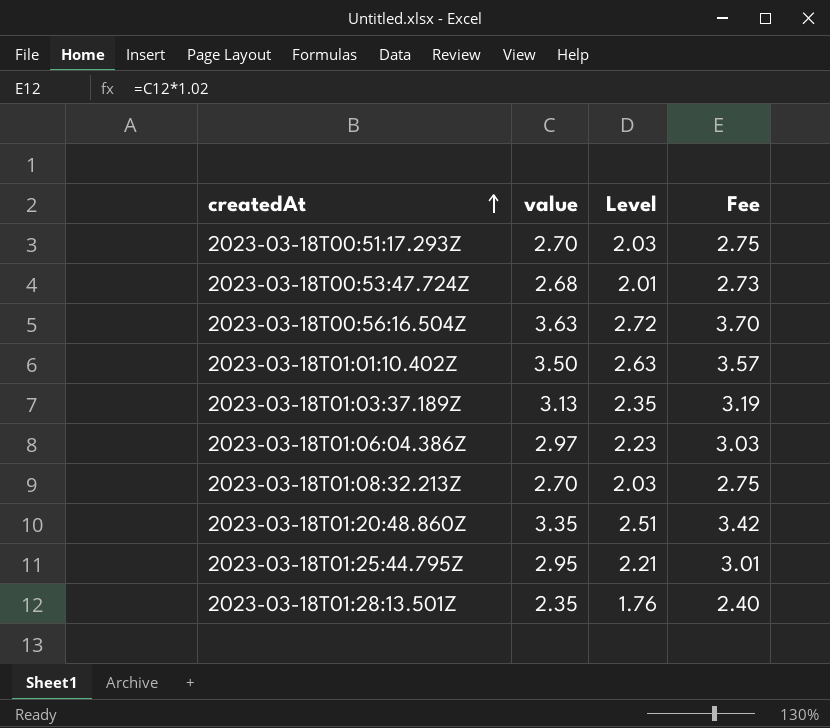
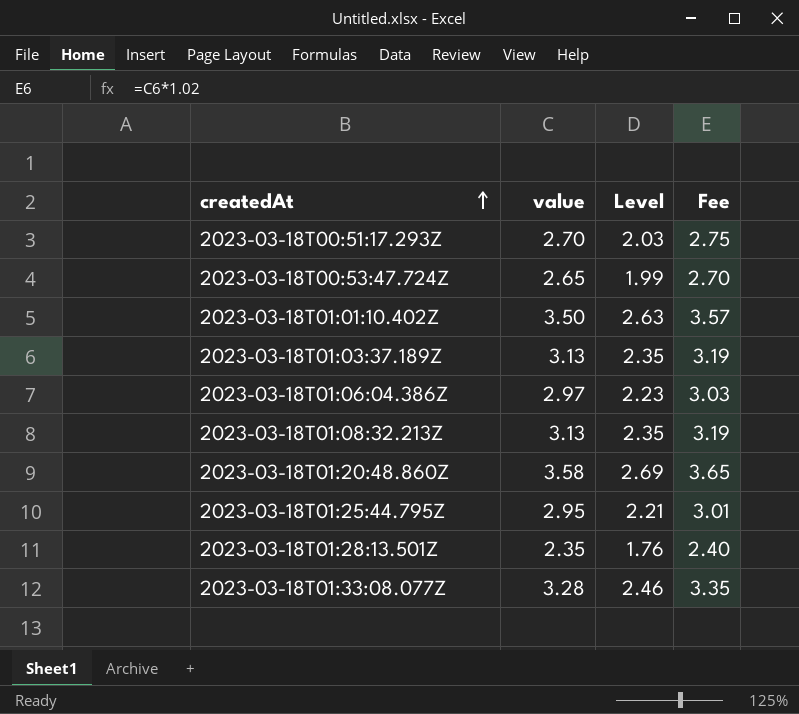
row 2023-03-18T00:56:16.504Z: 3.63 | 2.72 | 3.70 -> none
2023-03-18T00:53:47.724Z | value: 2.68 -> 2.65
2023-03-18T00:53:47.724Z | Level: 2.01 -> 1.99
2023-03-18T00:53:47.724Z | Fee: 2.73 -> 2.70
2023-03-18T01:08:32.213Z | value: 2.70 -> 3.13
2023-03-18T01:08:32.213Z | Level: 2.03 -> 2.35
2023-03-18T01:08:32.213Z | Fee: 2.75 -> 3.19
2023-03-18T01:20:48.860Z | value: 3.35 -> 3.58
2023-03-18T01:20:48.860Z | Level: 2.51 -> 2.69
2023-03-18T01:20:48.860Z | Fee: 3.42 -> 3.65
row 2023-03-18T01:33:08.077Z: none -> 3.28 | 2.46 | 3.35

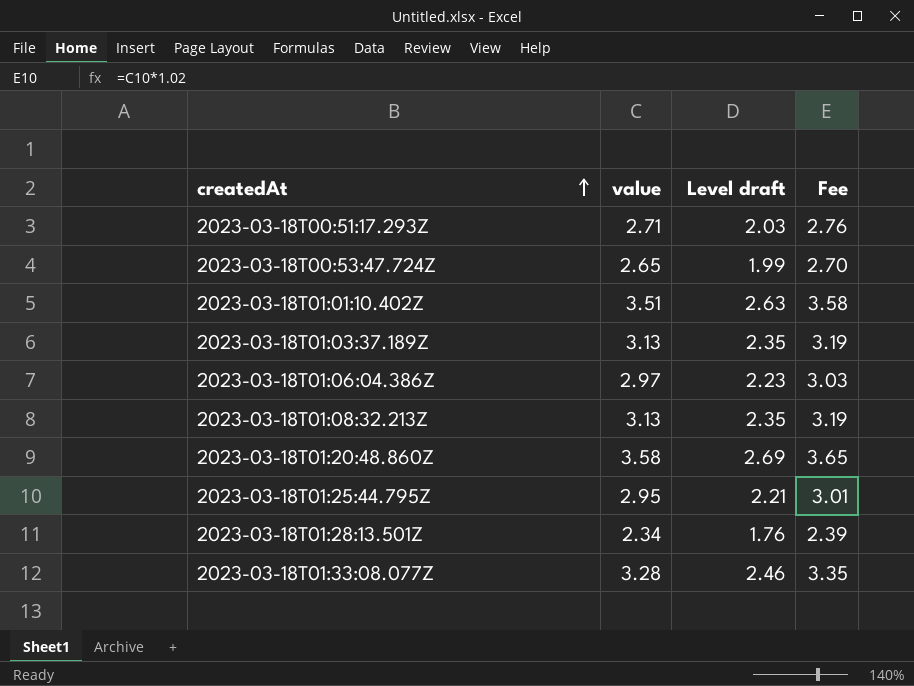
column name: Level -> Level draft
2023-03-18T00:51:17.293Z | value: 2.70 -> 2.71
2023-03-18T00:51:17.293Z | Fee: 2.75 -> 2.76
2023-03-18T01:01:10.402Z | value: 3.50 -> 3.51
2023-03-18T01:01:10.402Z | Fee: 3.57 -> 3.58
2023-03-18T01:28:13.501Z | value: 2.35 -> 2.34
2023-03-18T01:28:13.501Z | Fee: 2.40 -> 2.39

